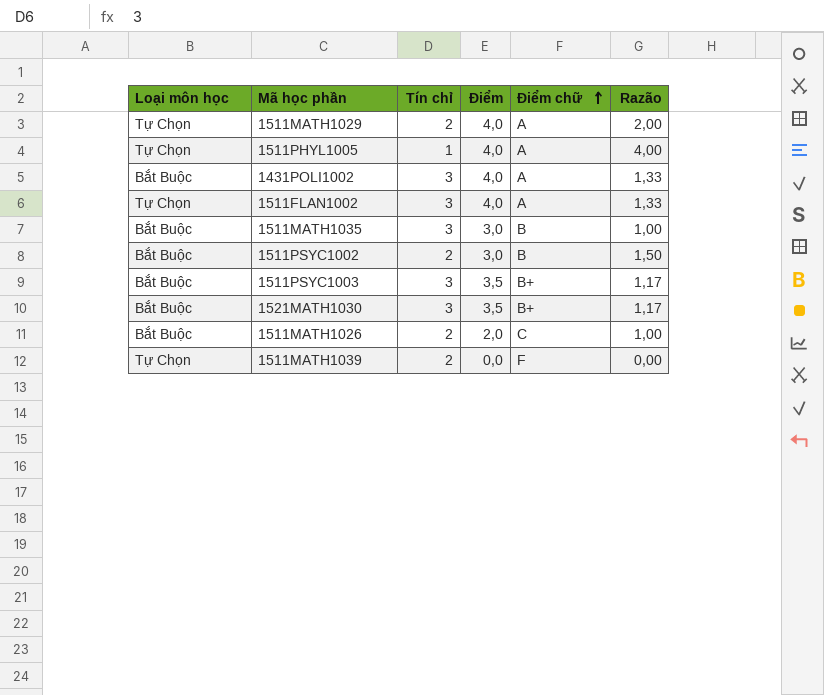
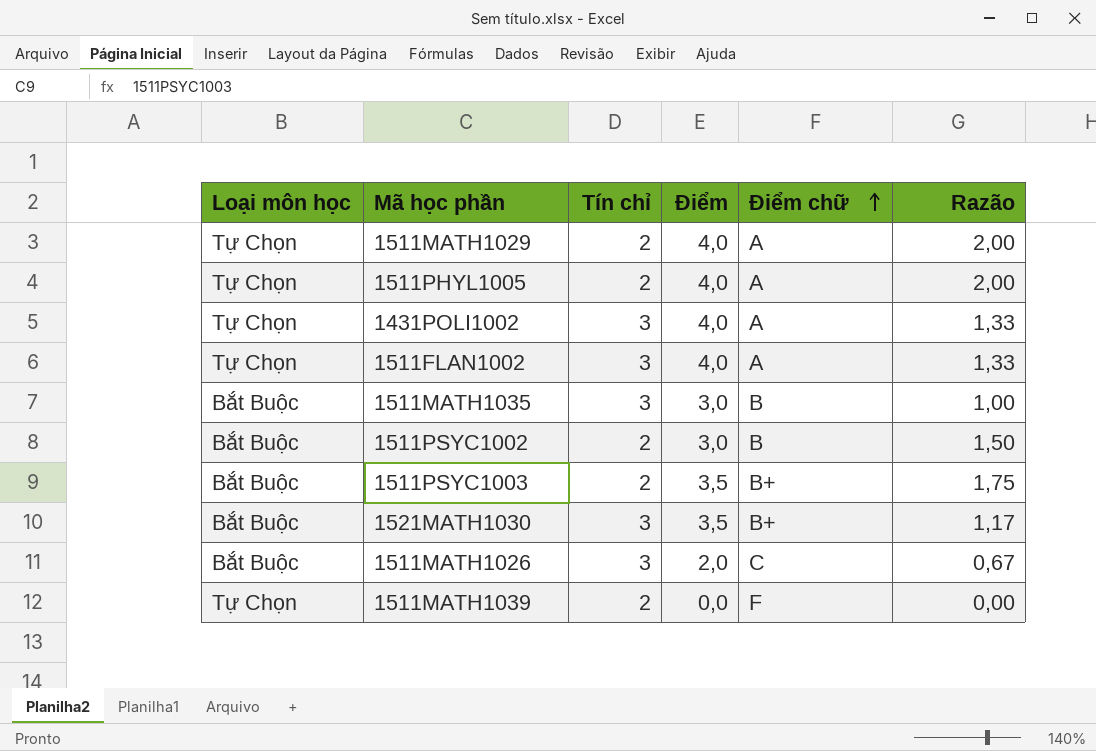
1511PHYL1005 | Tín chỉ: 1 -> 2
1511PHYL1005 | Razão: 4,00 -> 2,00
1431POLI1002 | Loại môn học: Bắt Buộc -> Tự Chọn
1511PSYC1003 | Tín chỉ: 3 -> 2
1511PSYC1003 | Razão: 1,17 -> 1,75
1511MATH1026 | Tín chỉ: 2 -> 3
1511MATH1026 | Razão: 1,00 -> 0,67

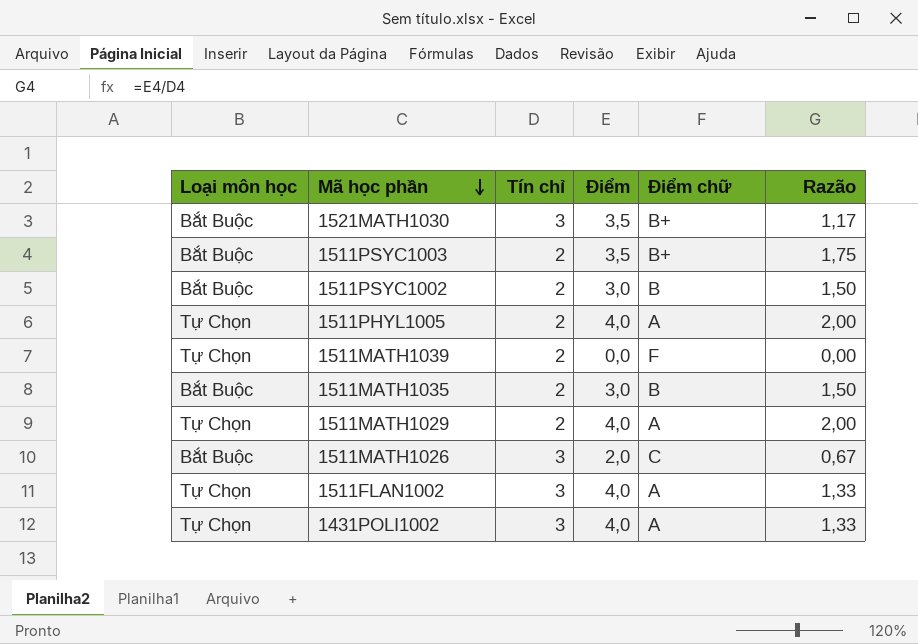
row order: Điểm chữ ascending -> Mã học phần descending
1511MATH1035 | Tín chỉ: 3 -> 2
1511MATH1035 | Razão: 1,00 -> 1,50

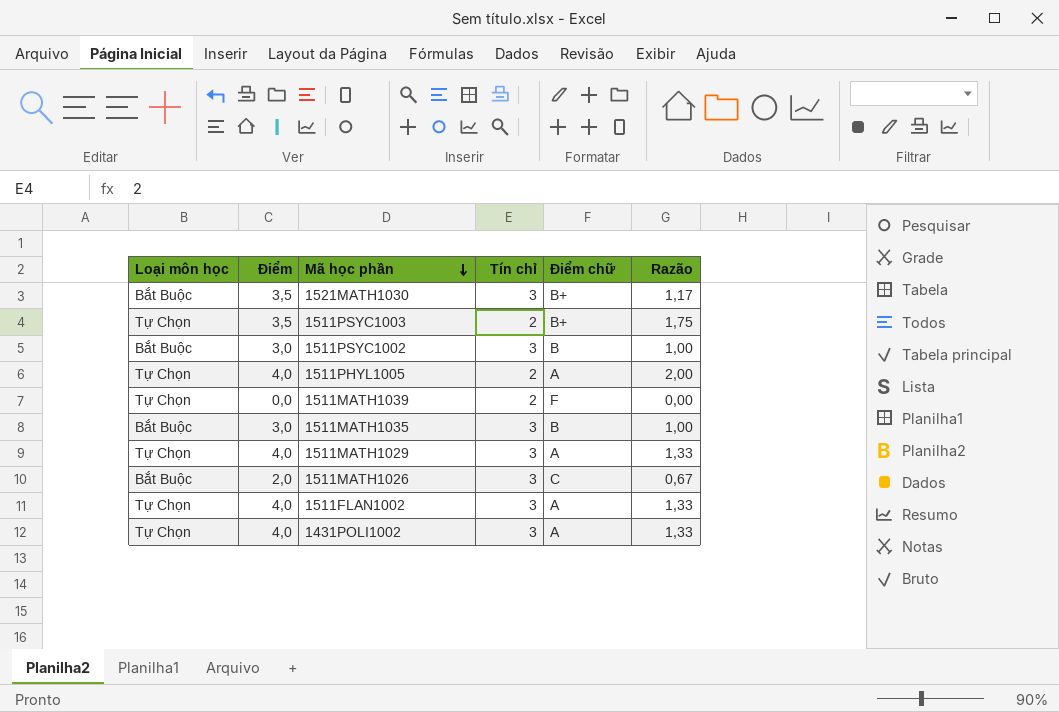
column Điểm | position: 4 -> 2
1511PSYC1003 | Loại môn học: Bắt Buộc -> Tự Chọn
1511PSYC1002 | Tín chỉ: 2 -> 3
1511PSYC1002 | Razão: 1,50 -> 1,00
1511MATH1035 | Tín chỉ: 2 -> 3
1511MATH1035 | Razão: 1,50 -> 1,00
1511MATH1029 | Tín chỉ: 2 -> 3
1511MATH1029 | Razão: 2,00 -> 1,33

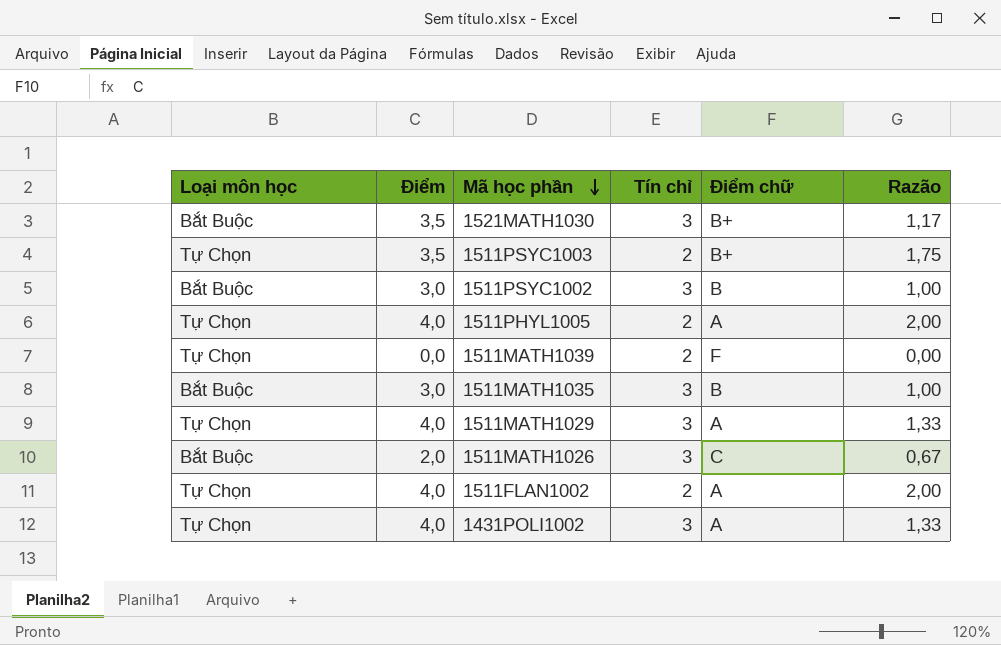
1511FLAN1002 | Tín chỉ: 3 -> 2
1511FLAN1002 | Razão: 1,33 -> 2,00

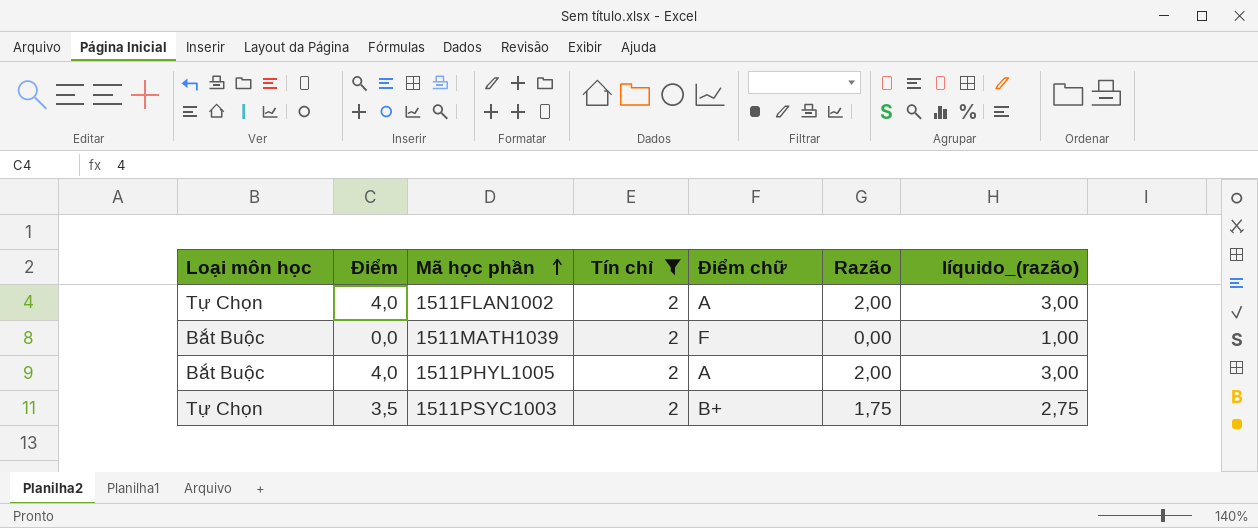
filter: none -> Tín chỉ = 2
row order: Mã học phần descending -> Mã học phần ascending
column líquido_(razão) | formula: none -> [Razão] + 1
1511MATH1039 | Loại môn học: Tự Chọn -> Bắt Buộc
1511PHYL1005 | Loại môn học: Tự Chọn -> Bắt Buộc

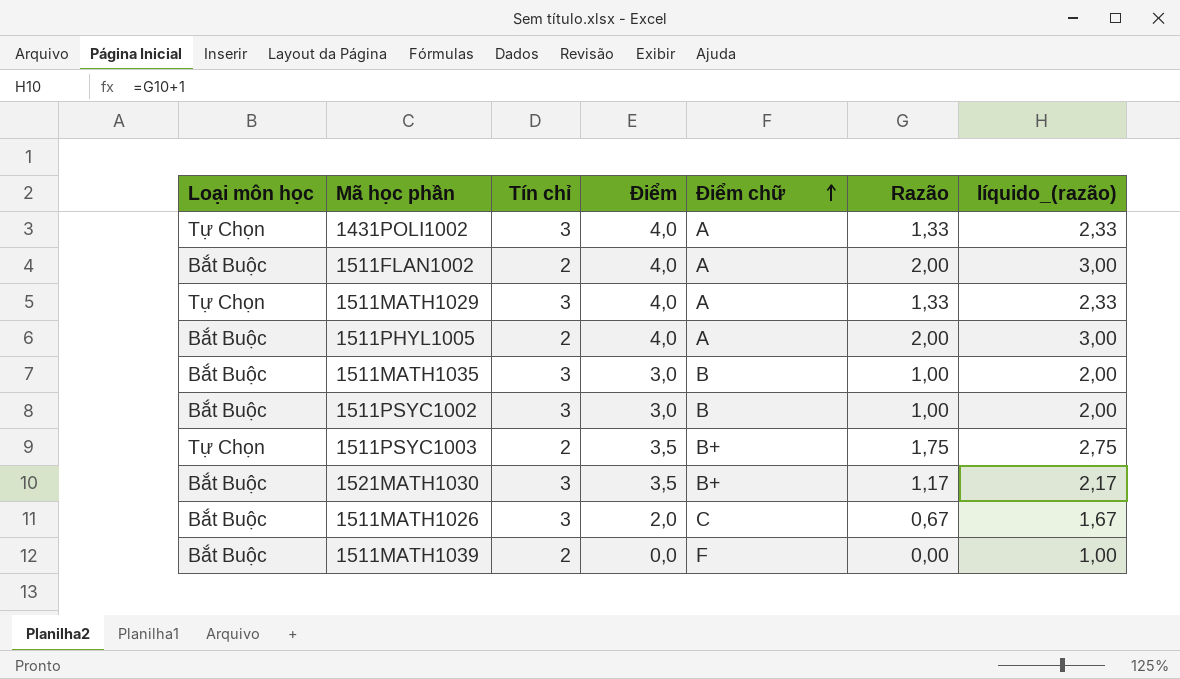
filter: Tín chỉ = 2 -> none
row order: Mã học phần ascending -> Điểm chữ ascending
column Điểm | position: 2 -> 4
1511FLAN1002 | Loại môn học: Tự Chọn -> Bắt Buộc

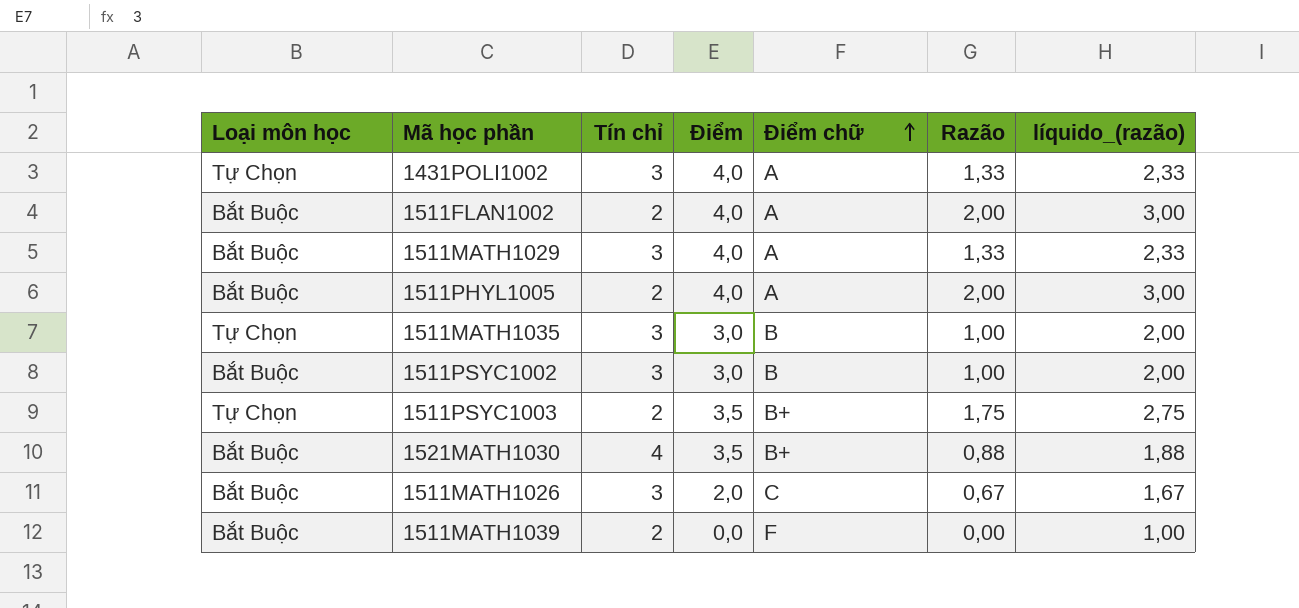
1511MATH1029 | Loại môn học: Tự Chọn -> Bắt Buộc
1511MATH1035 | Loại môn học: Bắt Buộc -> Tự Chọn
1521MATH1030 | Tín chỉ: 3 -> 4
1521MATH1030 | Razão: 1,17 -> 0,88
1521MATH1030 | líquido_(razão): 2,17 -> 1,88

